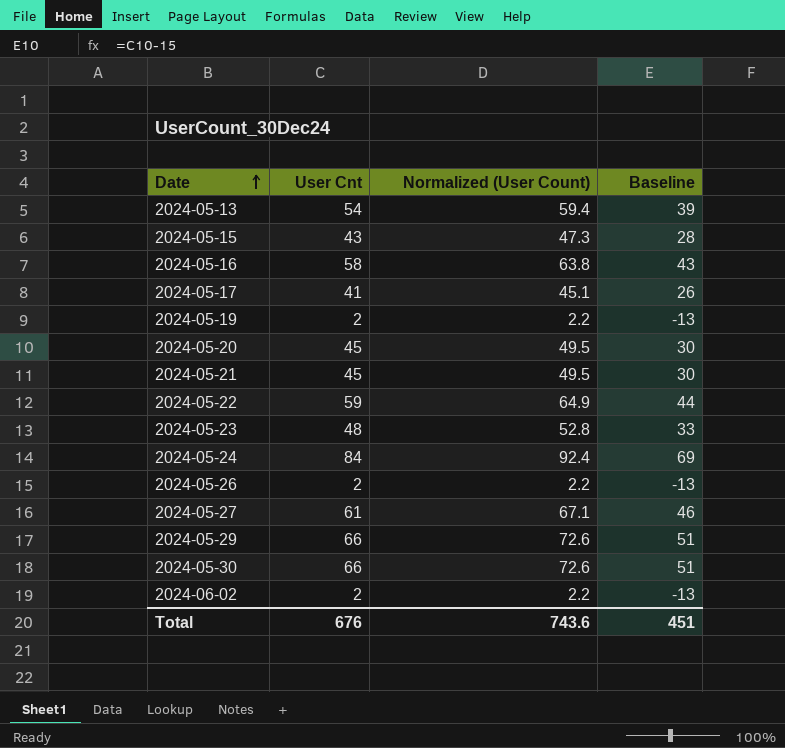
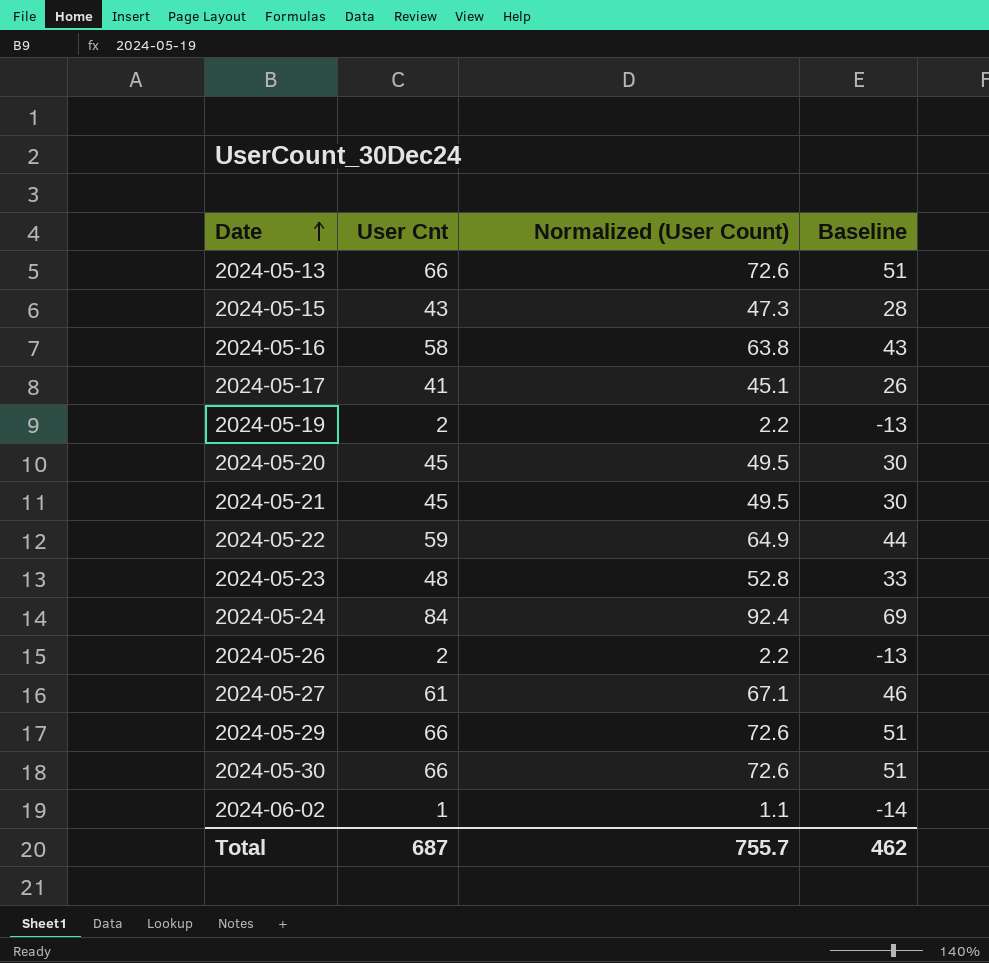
2024-05-13 | User Cnt: 54 -> 66
2024-05-13 | Normalized (User Count): 59.4 -> 72.6
2024-05-13 | Baseline: 39 -> 51
2024-06-02 | User Cnt: 2 -> 1
2024-06-02 | Normalized (User Count): 2.2 -> 1.1
2024-06-02 | Baseline: -13 -> -14
Total | User Cnt: 676 -> 687
Total | Normalized (User Count): 743.6 -> 755.7
Total | Baseline: 451 -> 462

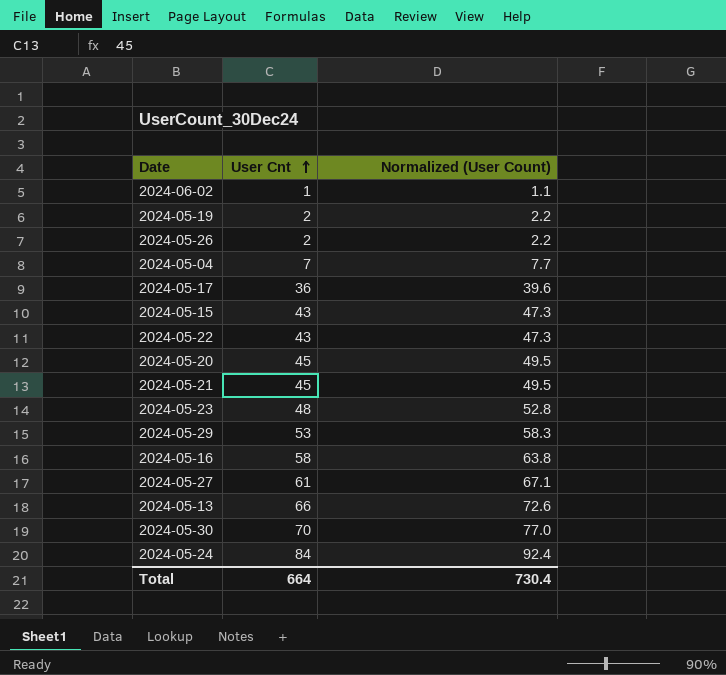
row order: Date ascending -> User Cnt ascending
column Baseline | formula: [User Cnt] - 15 -> none
row 2024-05-04: none -> 7 | 7.7
2024-05-17 | User Cnt: 41 -> 36
2024-05-17 | Normalized (User Count): 45.1 -> 39.6
2024-05-22 | User Cnt: 59 -> 43
2024-05-22 | Normalized (User Count): 64.9 -> 47.3
2024-05-29 | User Cnt: 66 -> 53
2024-05-29 | Normalized (User Count): 72.6 -> 58.3
2024-05-30 | User Cnt: 66 -> 70
2024-05-30 | Normalized (User Count): 72.6 -> 77.0
Total | User Cnt: 687 -> 664
Total | Normalized (User Count): 755.7 -> 730.4

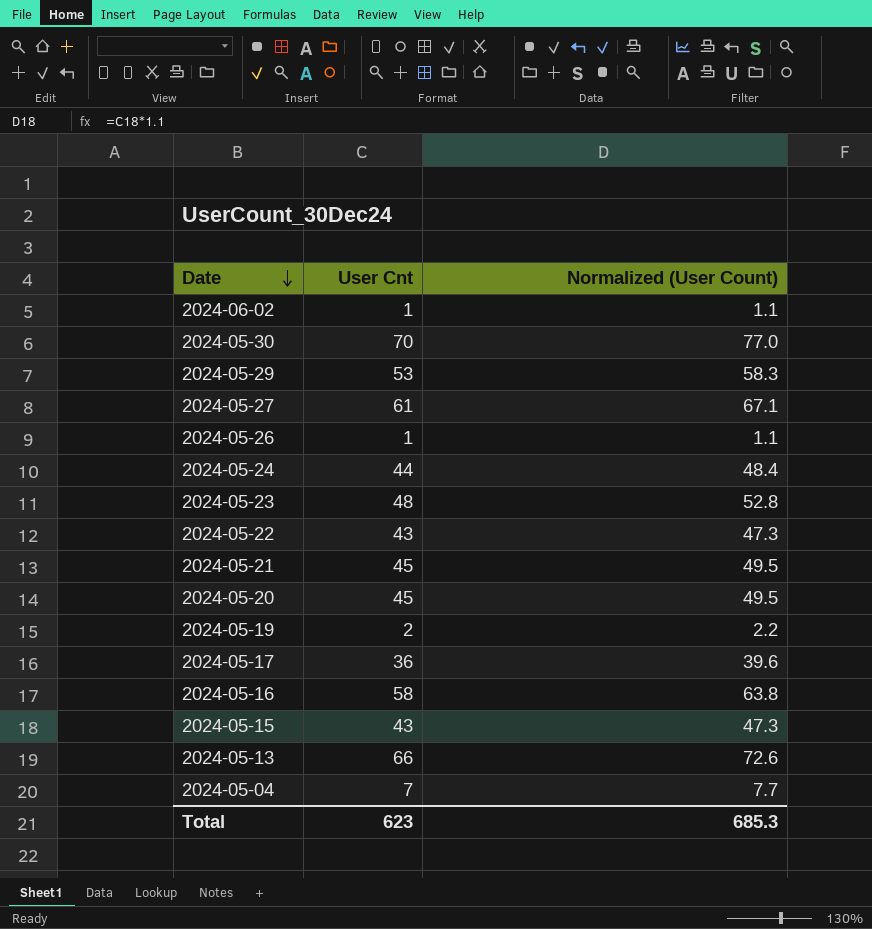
row order: User Cnt ascending -> Date descending
2024-05-26 | User Cnt: 2 -> 1
2024-05-26 | Normalized (User Count): 2.2 -> 1.1
2024-05-24 | User Cnt: 84 -> 44
2024-05-24 | Normalized (User Count): 92.4 -> 48.4
Total | User Cnt: 664 -> 623
Total | Normalized (User Count): 730.4 -> 685.3

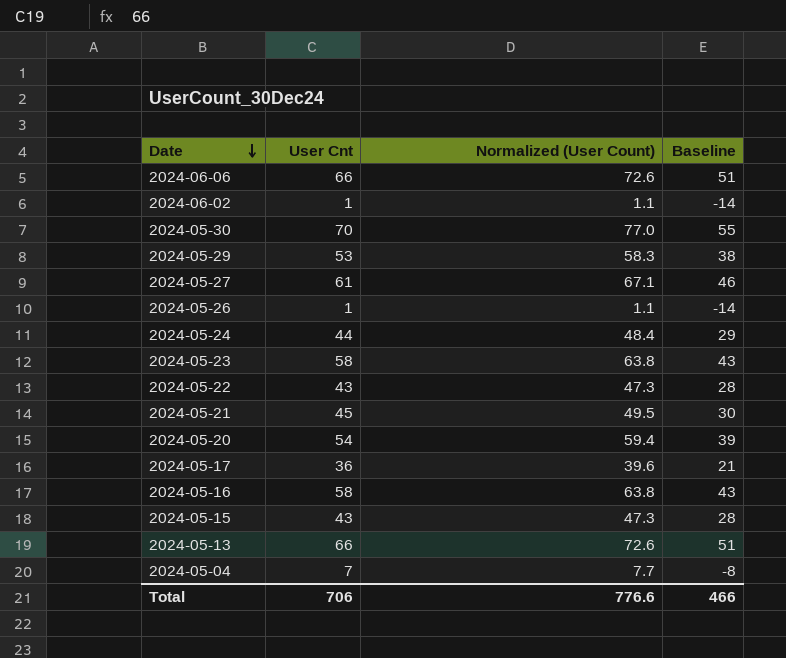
column Baseline | formula: none -> [User Cnt] - 15
row 2024-05-19: 2 | 2.2 -> none
row 2024-06-06: none -> 66 | 72.6 | 51
2024-05-23 | User Cnt: 48 -> 58
2024-05-23 | Normalized (User Count): 52.8 -> 63.8
2024-05-20 | User Cnt: 45 -> 54
2024-05-20 | Normalized (User Count): 49.5 -> 59.4
Total | User Cnt: 623 -> 706
Total | Normalized (User Count): 685.3 -> 776.6

